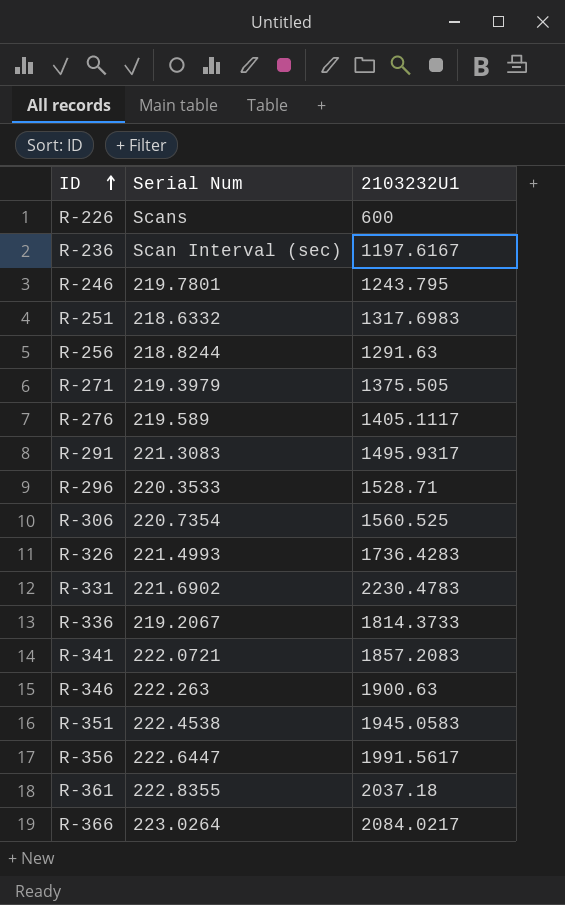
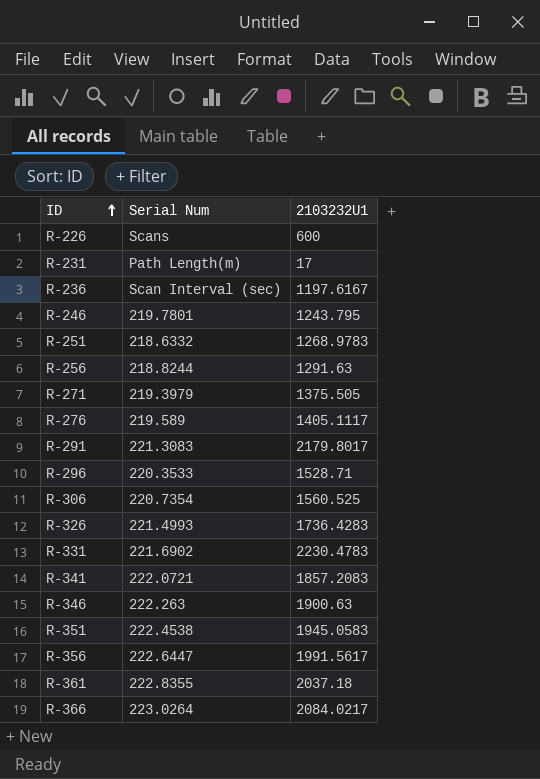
row R-336: 219.2067 | 1814.3733 -> none
row R-231: none -> Path Length(m) | 17
R-251 | 2103232U1: 1317.6983 -> 1268.9783
R-291 | 2103232U1: 1495.9317 -> 2179.8017

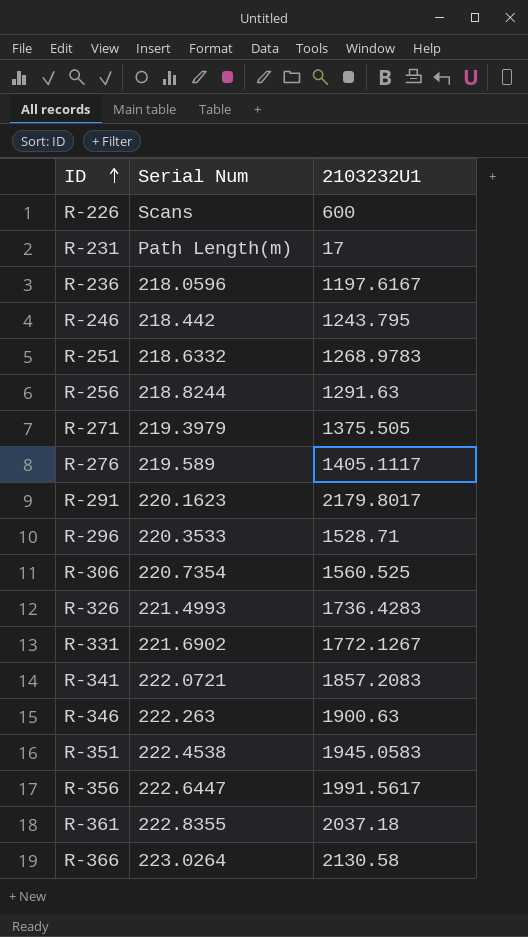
R-236 | Serial Num: Scan Interval (sec) -> 218.0596
R-246 | Serial Num: 219.7801 -> 218.442
R-291 | Serial Num: 221.3083 -> 220.1623
R-331 | 2103232U1: 2230.4783 -> 1772.1267
R-366 | 2103232U1: 2084.0217 -> 2130.58

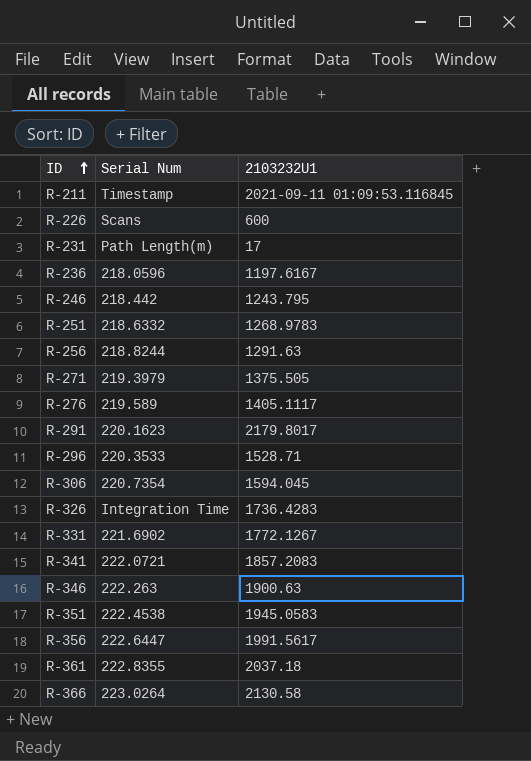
row R-211: none -> Timestamp | 2021-09-11 01:09:53.116845
R-306 | 2103232U1: 1560.525 -> 1594.045
R-326 | Serial Num: 221.4993 -> Integration Time

